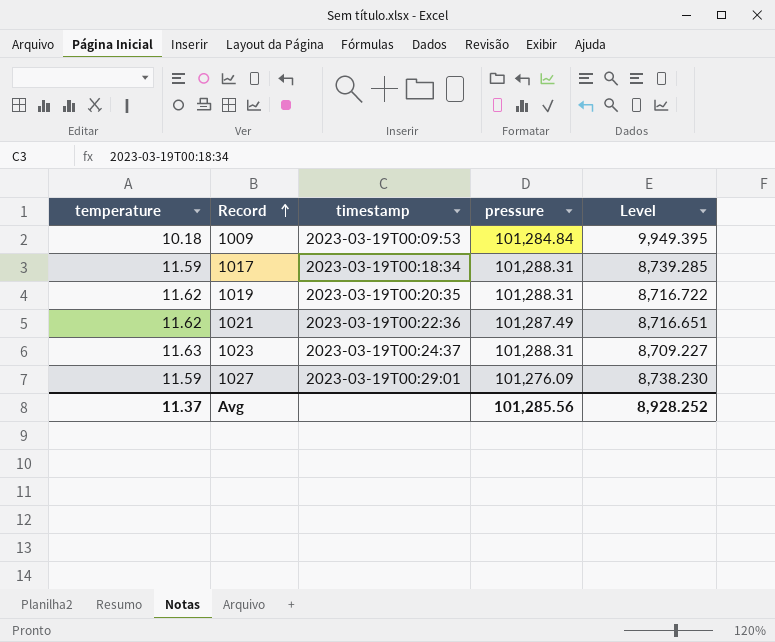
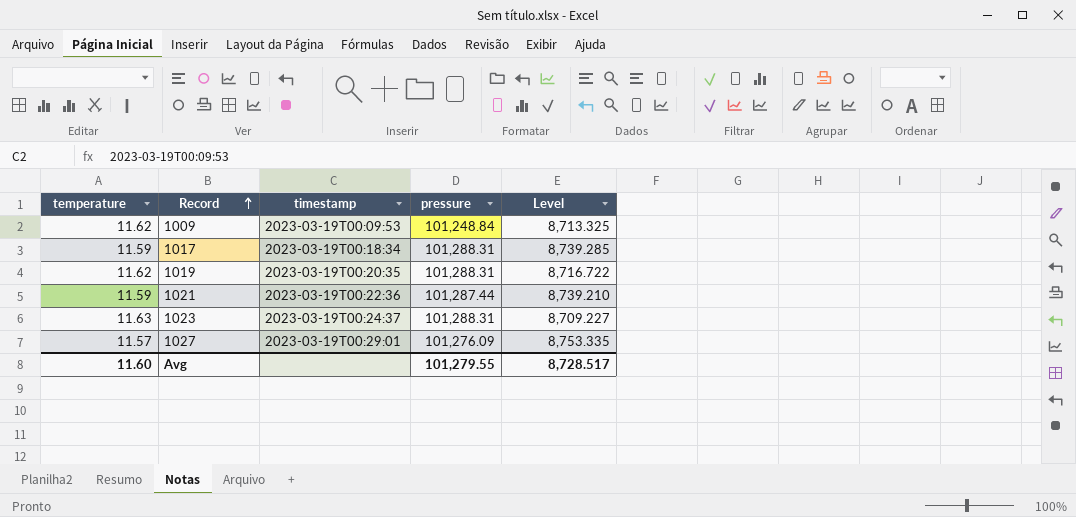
1009 | temperature: 10.18 -> 11.62
1009 | pressure: 101,284.84 -> 101,248.84
1009 | Level: 9,949.395 -> 8,713.325
1021 | temperature: 11.62 -> 11.59
1021 | pressure: 101,287.49 -> 101,287.44
1021 | Level: 8,716.651 -> 8,739.210
1027 | temperature: 11.59 -> 11.57
1027 | Level: 8,738.230 -> 8,753.335
Avg | temperature: 11.37 -> 11.60
Avg | pressure: 101,285.56 -> 101,279.55
Avg | Level: 8,928.252 -> 8,728.517

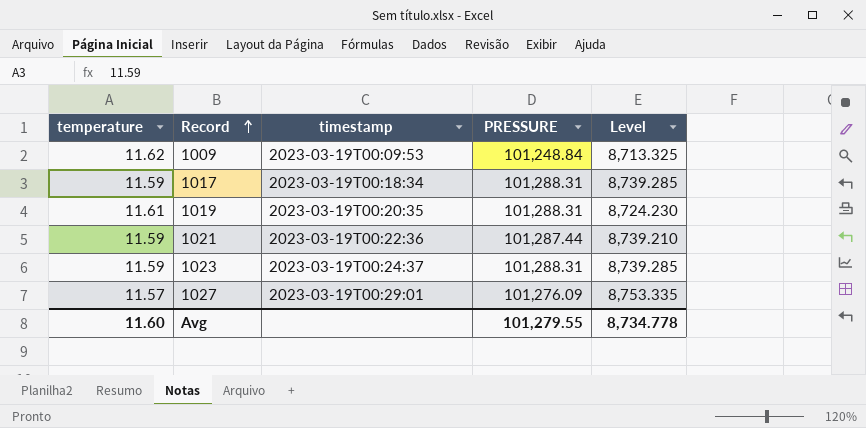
column name: pressure -> PRESSURE
1019 | temperature: 11.62 -> 11.61
1019 | Level: 8,716.722 -> 8,724.230
1023 | temperature: 11.63 -> 11.59
1023 | Level: 8,709.227 -> 8,739.285
Avg | Level: 8,728.517 -> 8,734.778

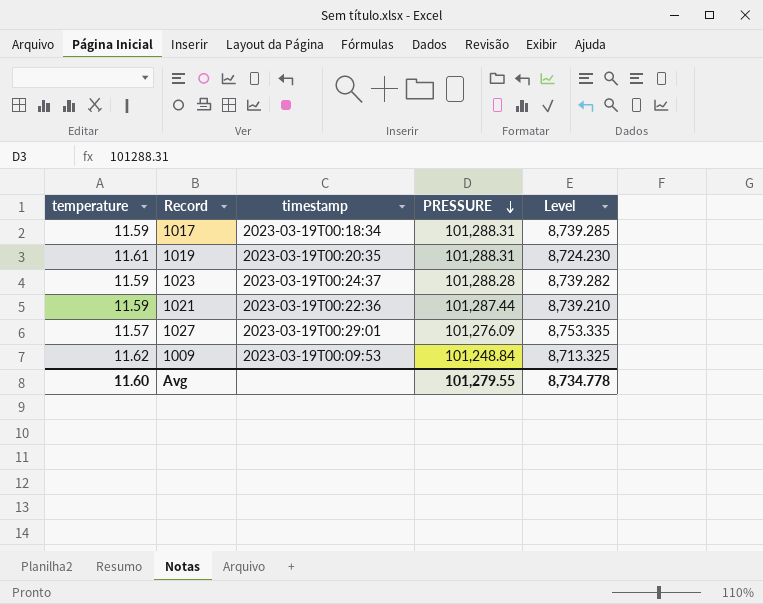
row order: Record ascending -> PRESSURE descending
1023 | PRESSURE: 101,288.31 -> 101,288.28
1023 | Level: 8,739.285 -> 8,739.282

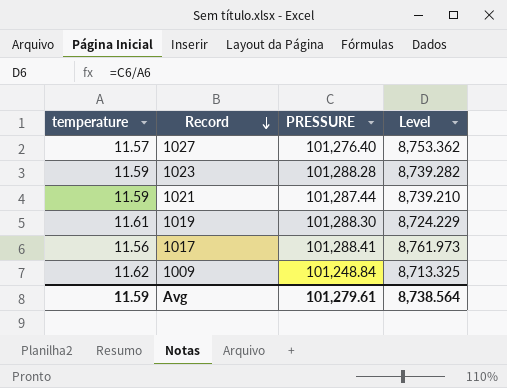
row order: PRESSURE descending -> Record descending
column timestamp | position: 3 -> none
1027 | PRESSURE: 101,276.09 -> 101,276.40
1027 | Level: 8,753.335 -> 8,753.362
1019 | PRESSURE: 101,288.31 -> 101,288.30
1019 | Level: 8,724.230 -> 8,724.229
1017 | temperature: 11.59 -> 11.56
1017 | PRESSURE: 101,288.31 -> 101,288.41
1017 | Level: 8,739.285 -> 8,761.973
Avg | temperature: 11.60 -> 11.59
Avg | PRESSURE: 101,279.55 -> 101,279.61
Avg | Level: 8,734.778 -> 8,738.564

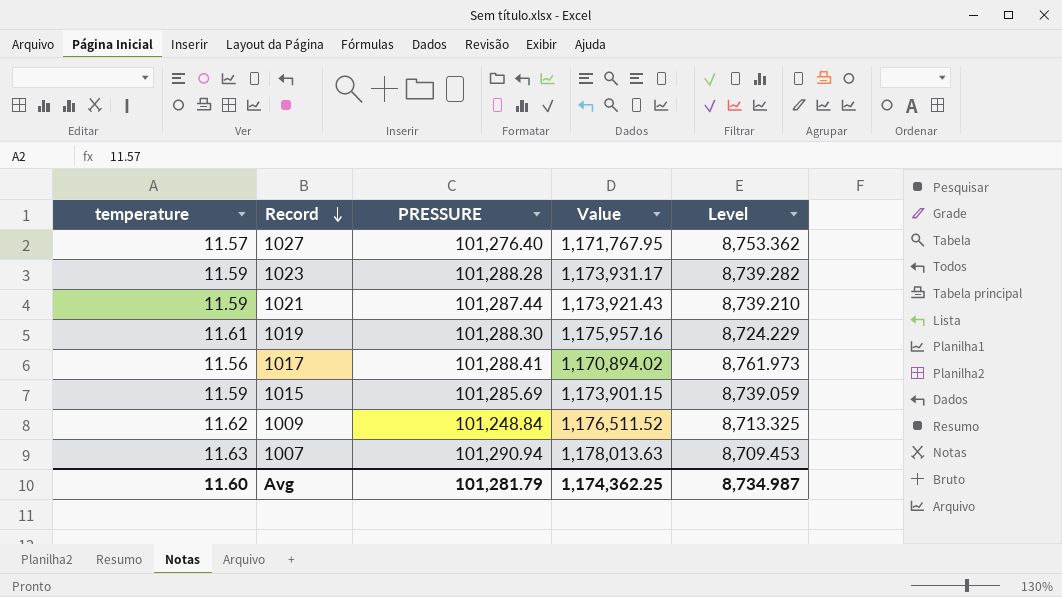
column Value | formula: none -> [temperature] * [PRESSURE]
row 1015: none -> 11.59 | 101,285.69 | 1,173,901.15 | 8,739.059
row 1007: none -> 11.63 | 101,290.94 | 1,178,013.63 | 8,709.453
Avg | temperature: 11.59 -> 11.60
Avg | PRESSURE: 101,279.61 -> 101,281.79
Avg | Level: 8,738.564 -> 8,734.987

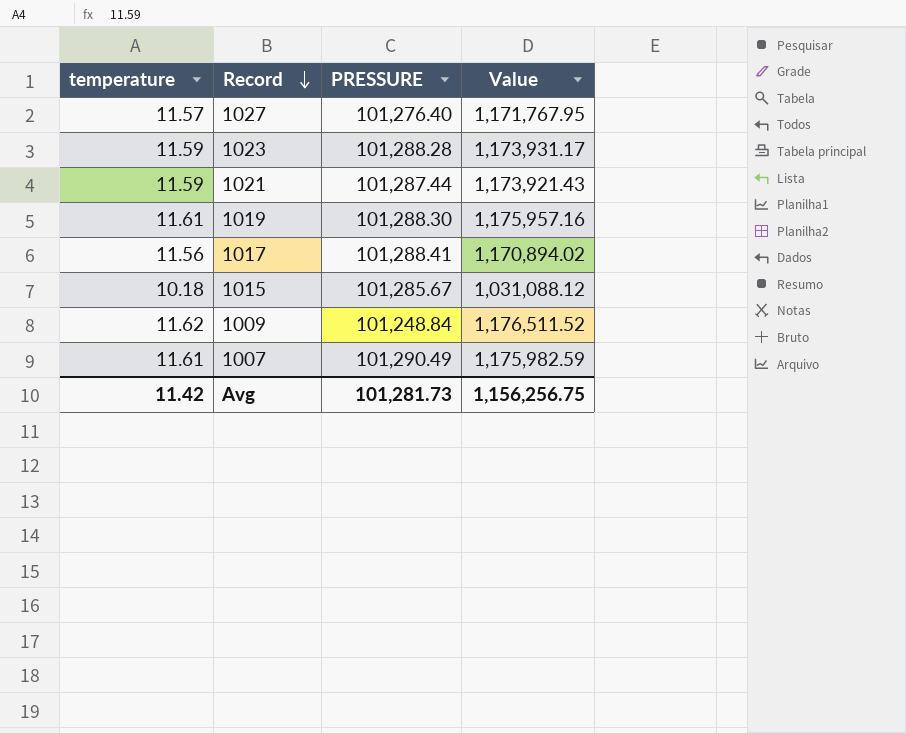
column Level | formula: [PRESSURE] / [temperature] -> none
1015 | temperature: 11.59 -> 10.18
1015 | PRESSURE: 101,285.69 -> 101,285.67
1015 | Value: 1,173,901.15 -> 1,031,088.12
1007 | temperature: 11.63 -> 11.61
1007 | PRESSURE: 101,290.94 -> 101,290.49
1007 | Value: 1,178,013.63 -> 1,175,982.59
Avg | temperature: 11.60 -> 11.42
Avg | PRESSURE: 101,281.79 -> 101,281.73
Avg | Value: 1,174,362.25 -> 1,156,256.75

